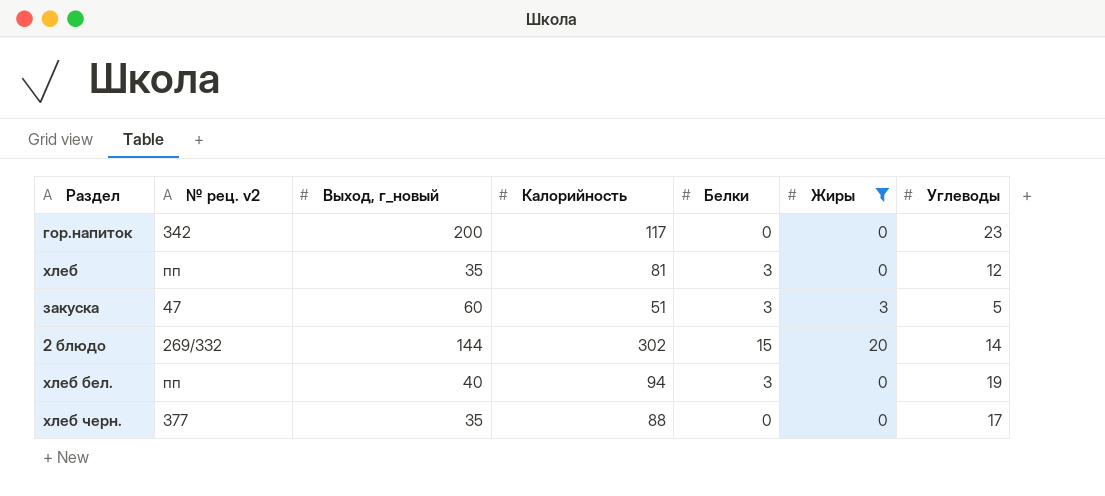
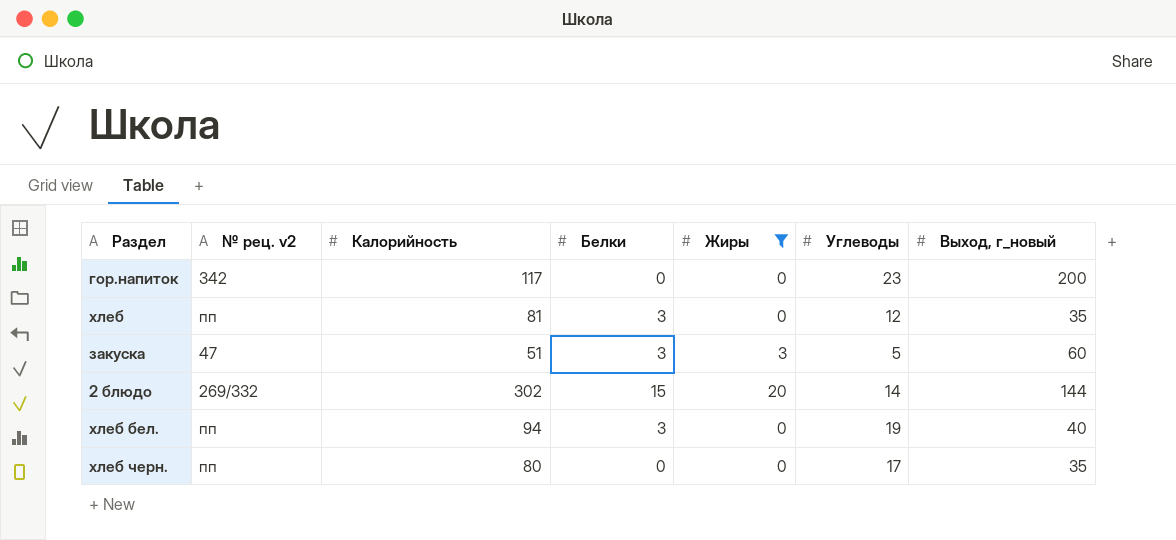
column Выход, г_новый | position: 3 -> 7
хлеб черн. | № рец. v2: 377 -> пп
хлеб черн. | Калорийность: 88 -> 80

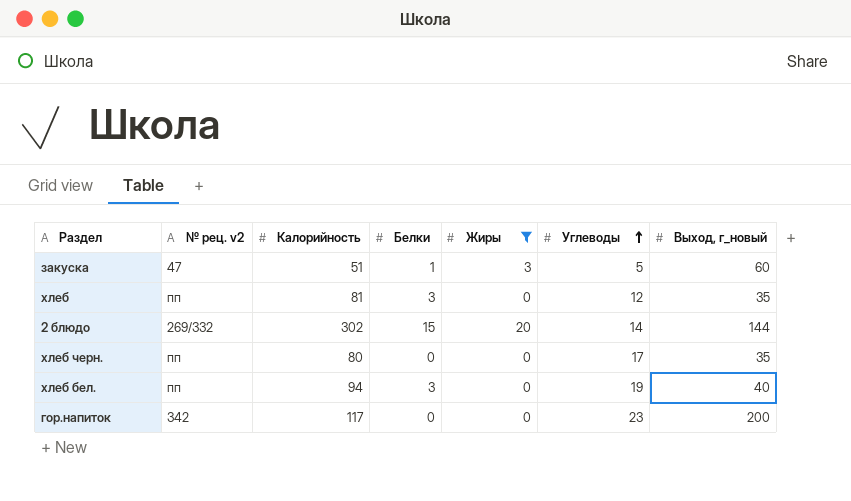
row order: none -> Углеводы ascending
закуска | Белки: 3 -> 1

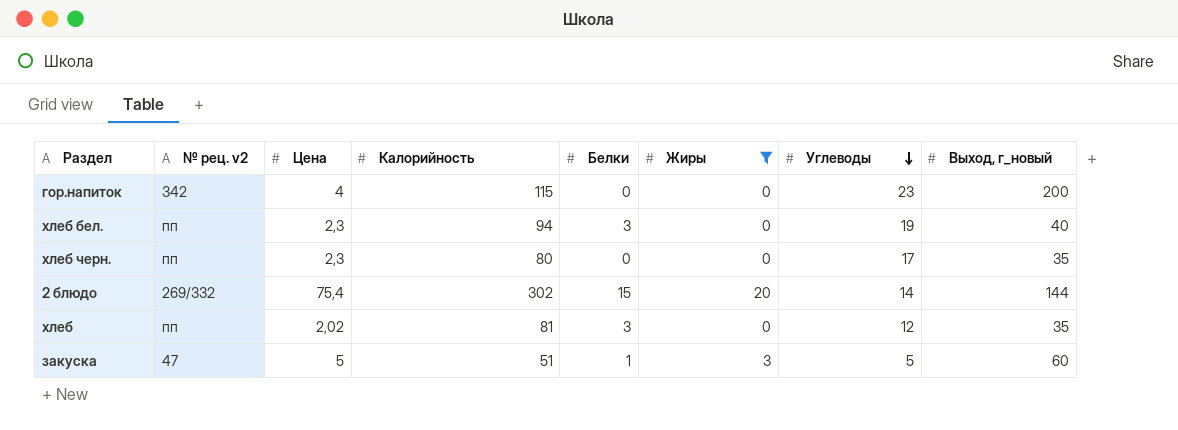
row order: Углеводы ascending -> Углеводы descending
column Цена | position: none -> 3
гор.напиток | Калорийность: 117 -> 115

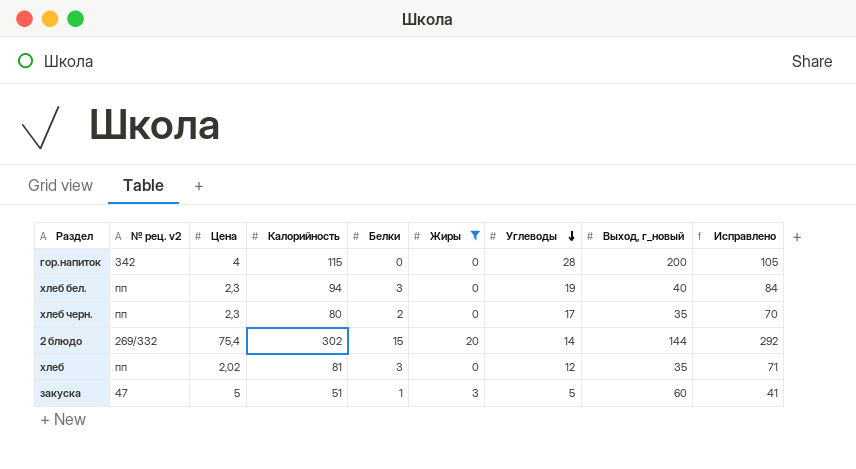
column Исправлено | formula: none -> [Калорийность] - 10
гор.напиток | Углеводы: 23 -> 28
хлеб черн. | Белки: 0 -> 2

